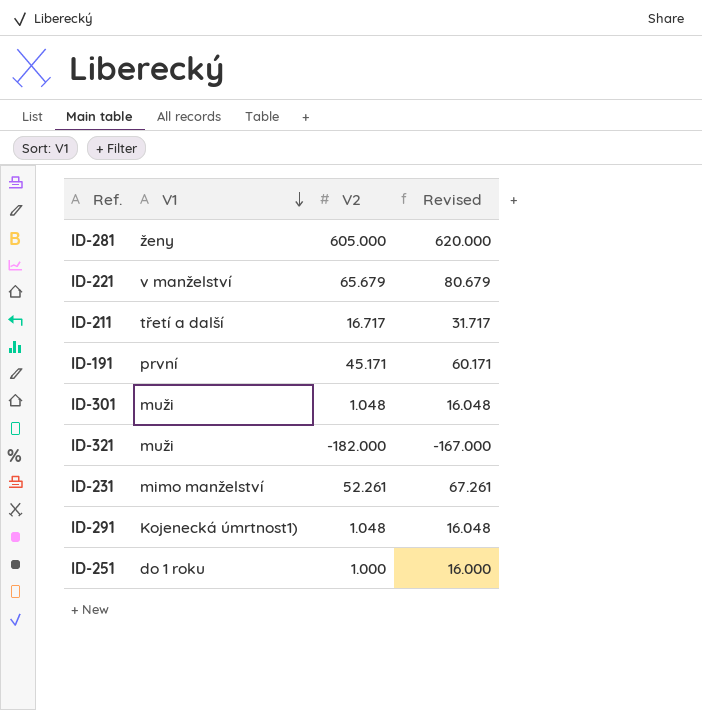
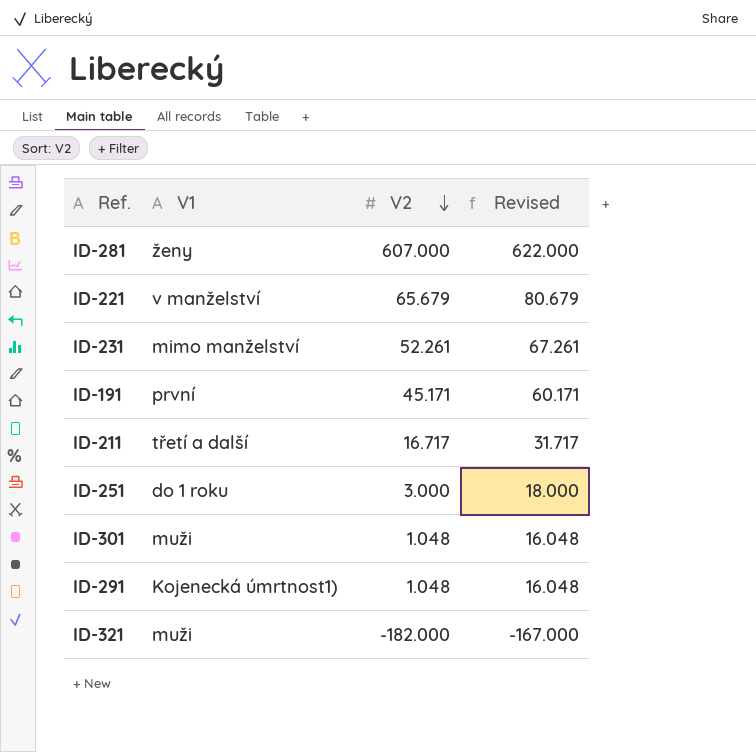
row order: V1 descending -> V2 descending
ID-281 | V2: 605.000 -> 607.000
ID-281 | Revised: 620.000 -> 622.000
ID-251 | V2: 1.000 -> 3.000
ID-251 | Revised: 16.000 -> 18.000

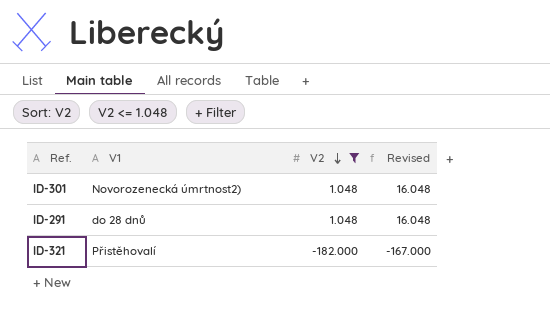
filter: none -> V2 <= 1.048
ID-301 | V1: muži -> Novorozenecká úmrtnost2)
ID-291 | V1: Kojenecká úmrtnost1) -> do 28 dnů
ID-321 | V1: muži -> Přistěhovalí

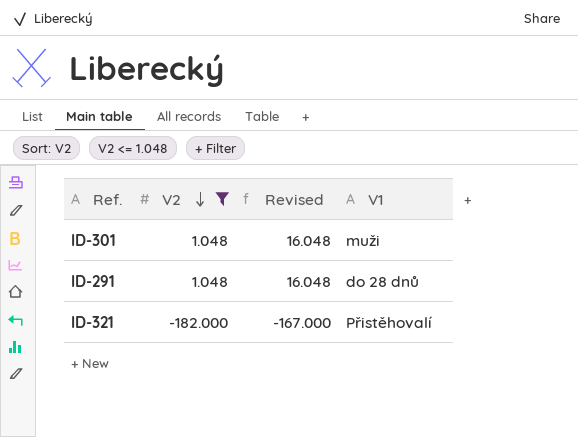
column V1 | position: 2 -> 4
ID-301 | V1: Novorozenecká úmrtnost2) -> muži

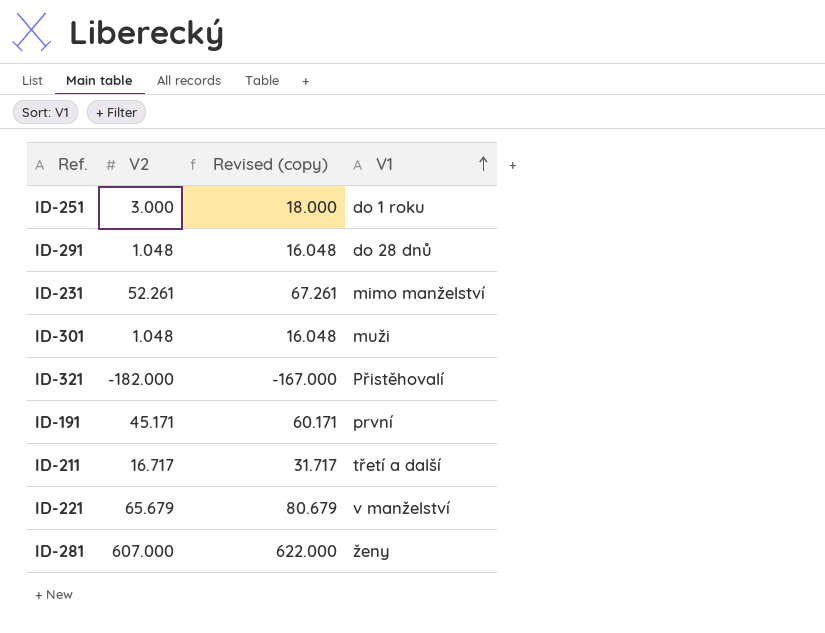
filter: V2 <= 1.048 -> none
row order: V2 descending -> V1 ascending
column name: Revised -> Revised (copy)

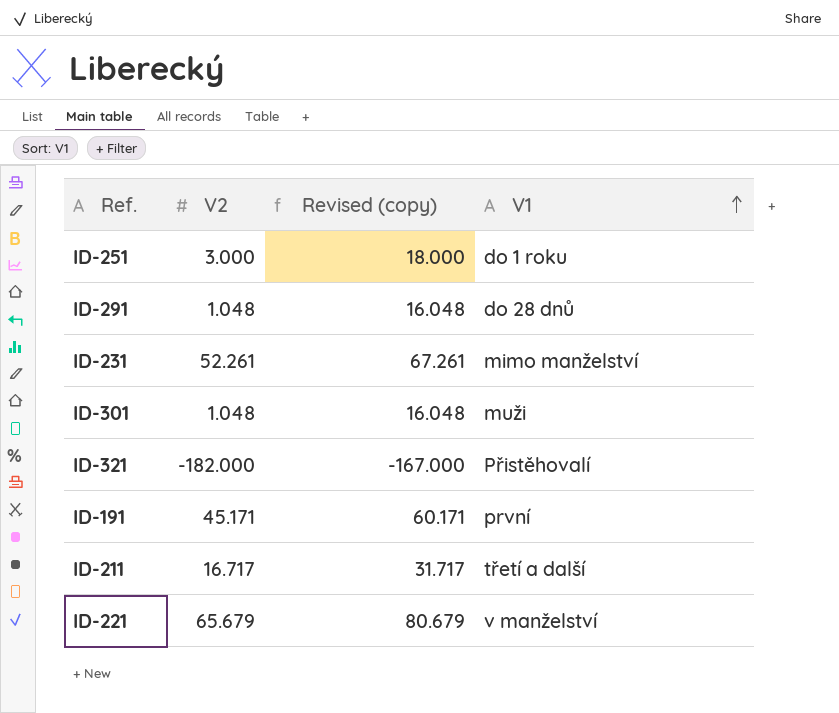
row ID-281: 607.000 | 622.000 | ženy -> none

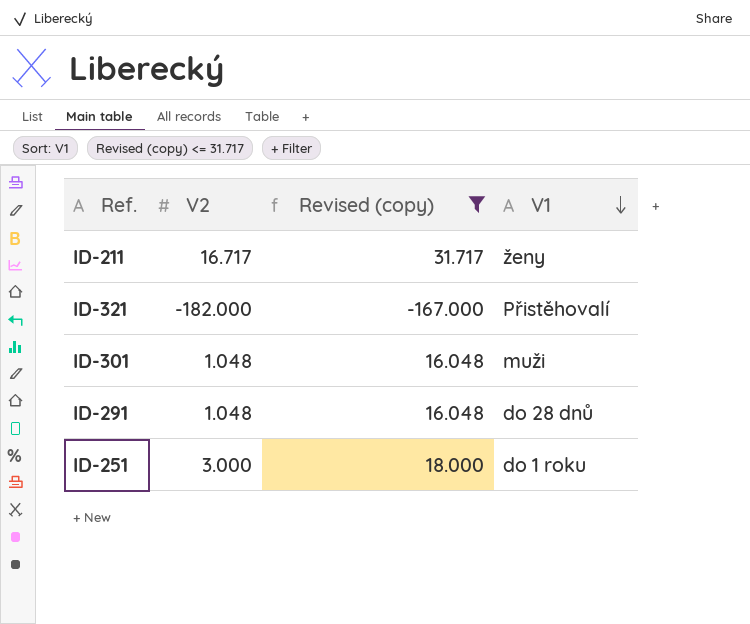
filter: none -> Revised (copy) <= 31.717
row order: V1 ascending -> V1 descending
ID-211 | V1: třetí a další -> ženy

